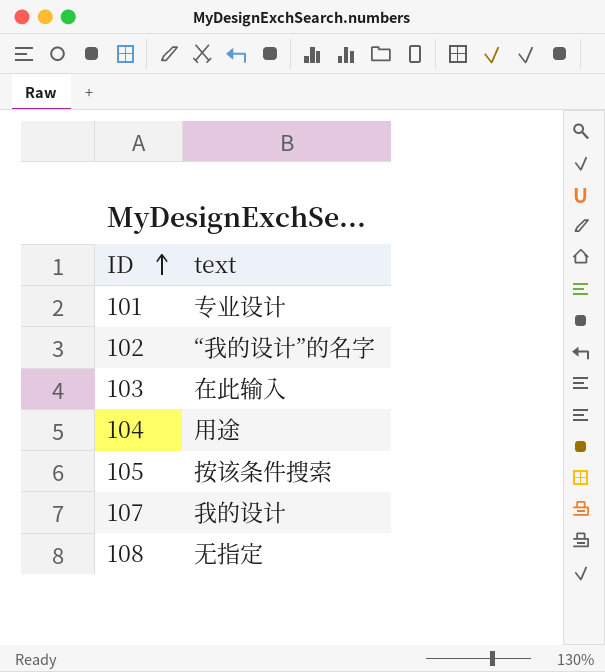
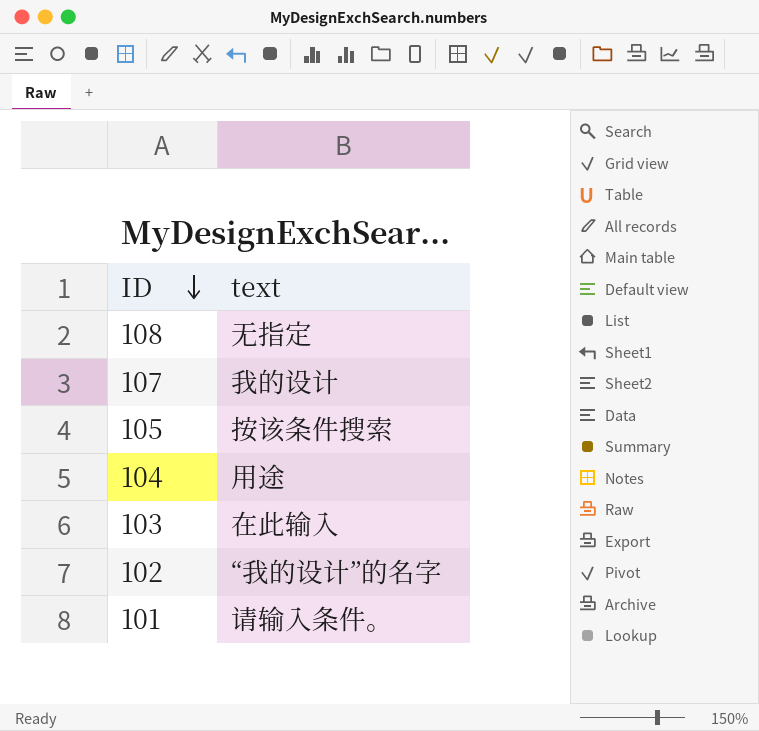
row order: ID ascending -> ID descending
101 | text: 专业设计 -> 请输入条件。

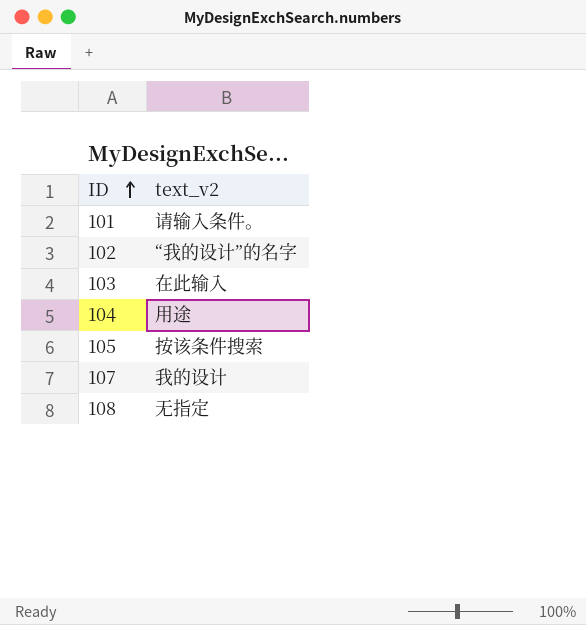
row order: ID descending -> ID ascending
column name: text -> text_v2

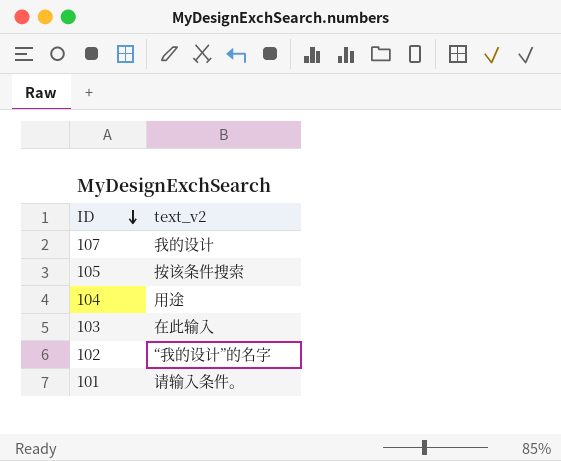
row order: ID ascending -> ID descending
row 108: 无指定 -> none

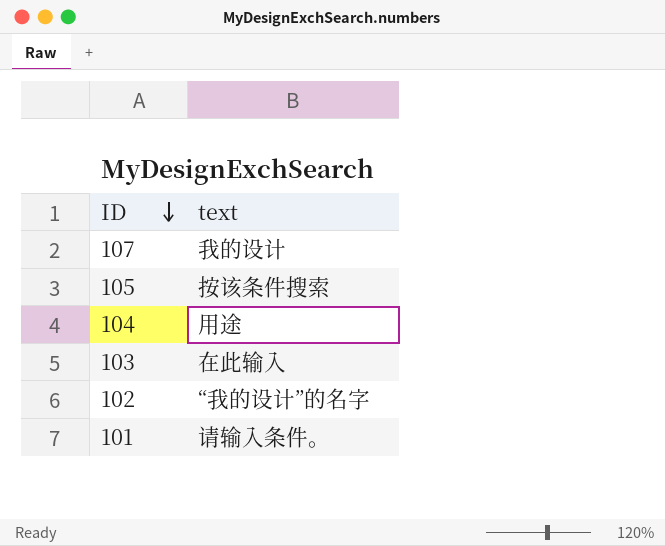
column name: text_v2 -> text

